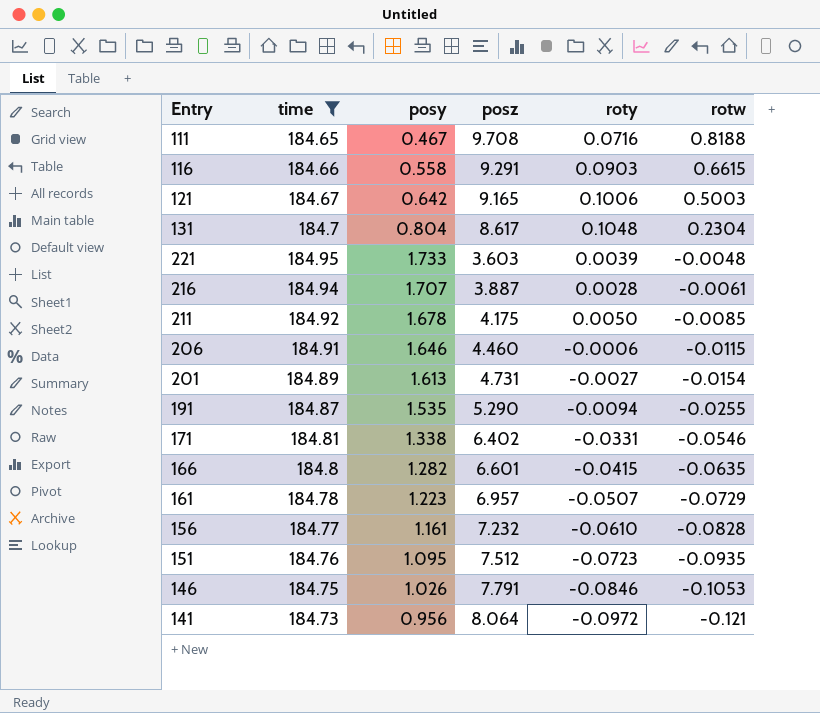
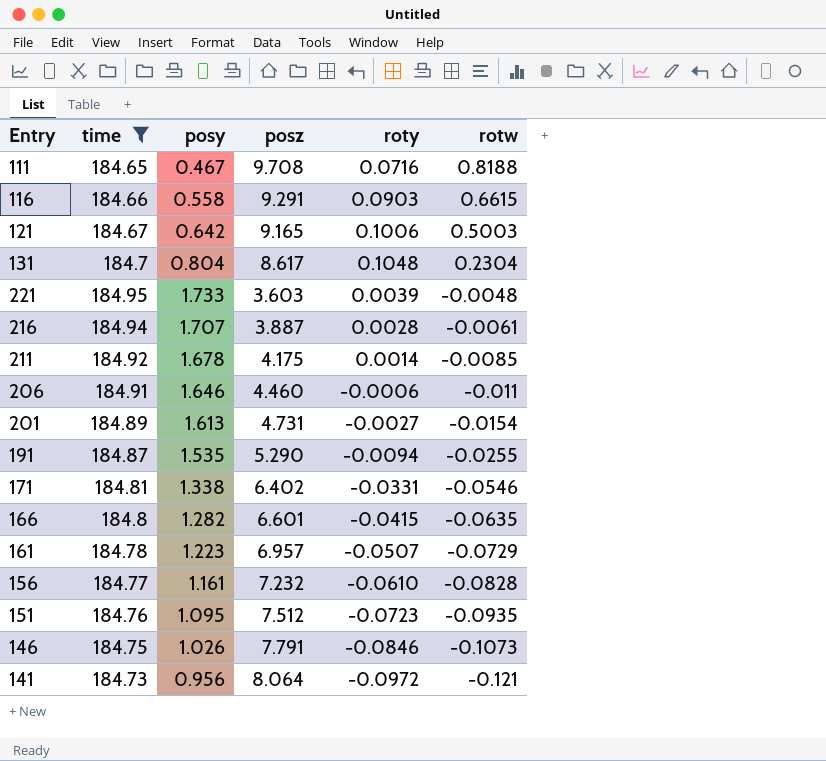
211 | roty: 0.0050 -> 0.0014
206 | rotw: -0.0115 -> -0.011
146 | rotw: -0.1053 -> -0.1073

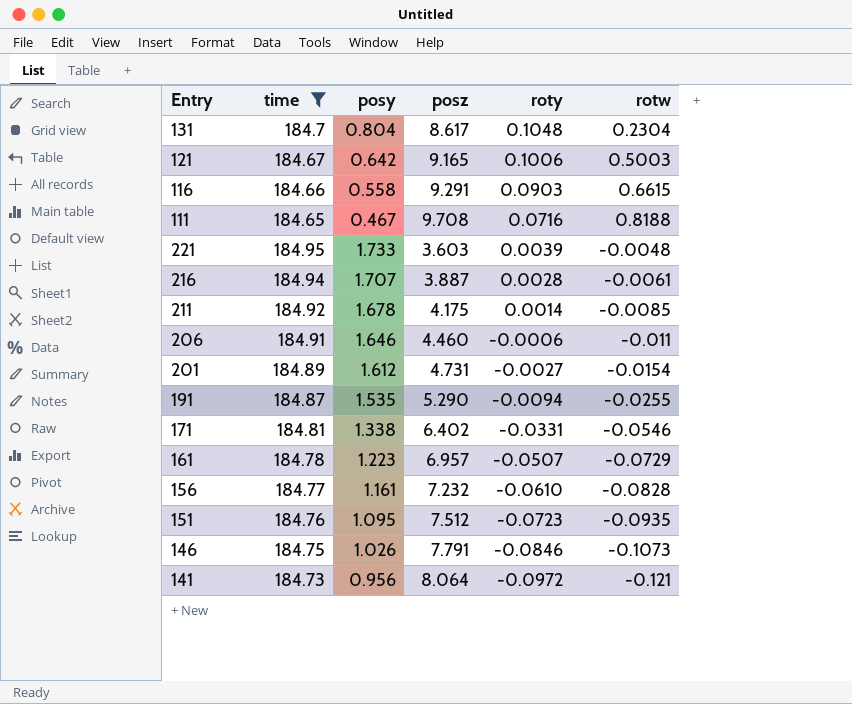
row order: rotw descending -> roty descending
row 166: 184.8 | 1.282 | 6.601 | -0.0415 | -0.0635 -> none
201 | posy: 1.613 -> 1.612

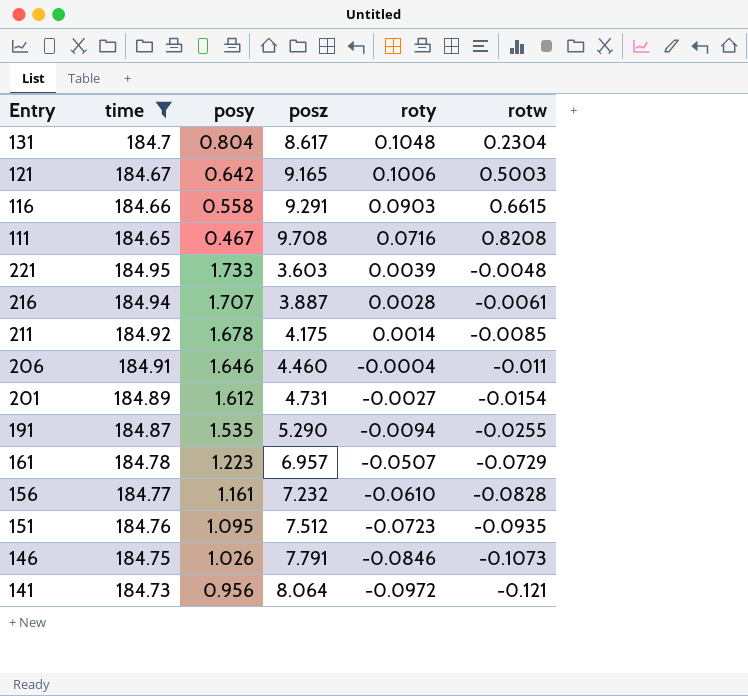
row 171: 184.81 | 1.338 | 6.402 | -0.0331 | -0.0546 -> none
111 | rotw: 0.8188 -> 0.8208
206 | roty: -0.0006 -> -0.0004

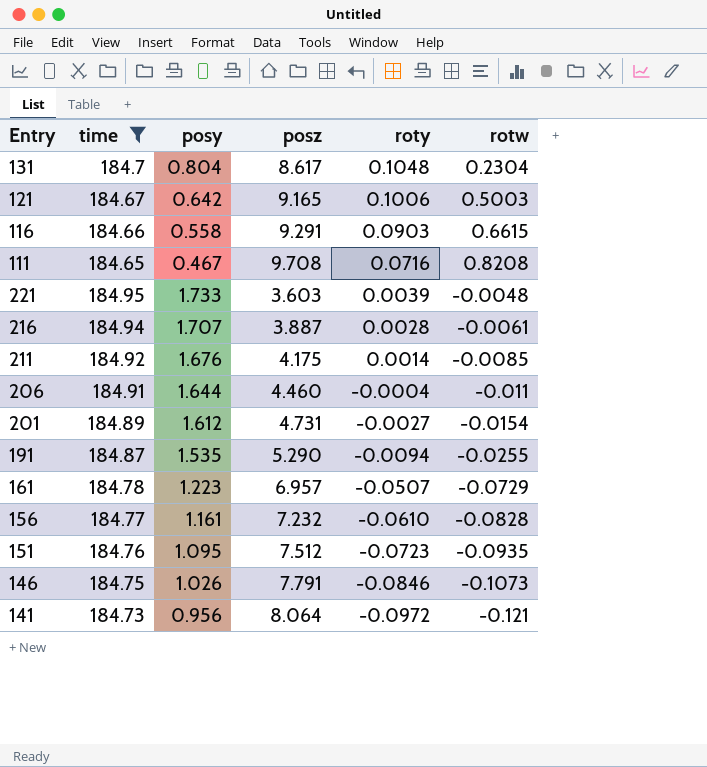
211 | posy: 1.678 -> 1.676
206 | posy: 1.646 -> 1.644

